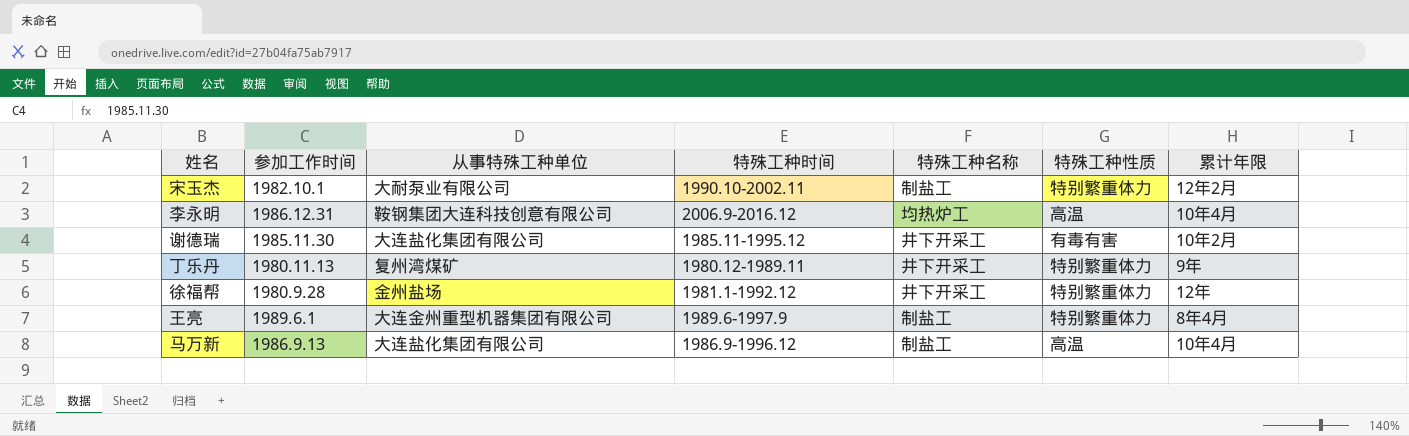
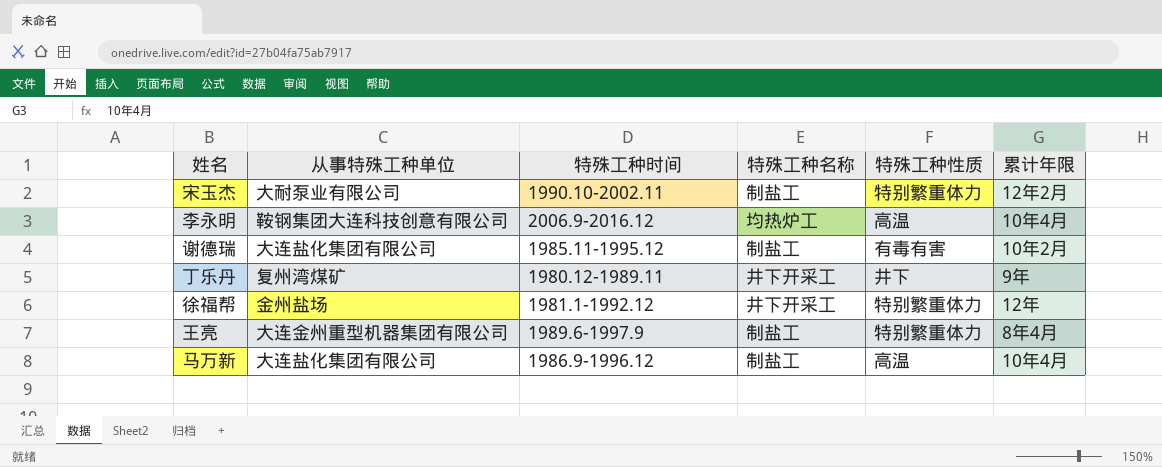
column 参加工作时间 | position: 2 -> none
谢德瑞 | 特殊工种名称: 井下开采工 -> 制盐工
丁乐丹 | 特殊工种性质: 特别繁重体力 -> 井下

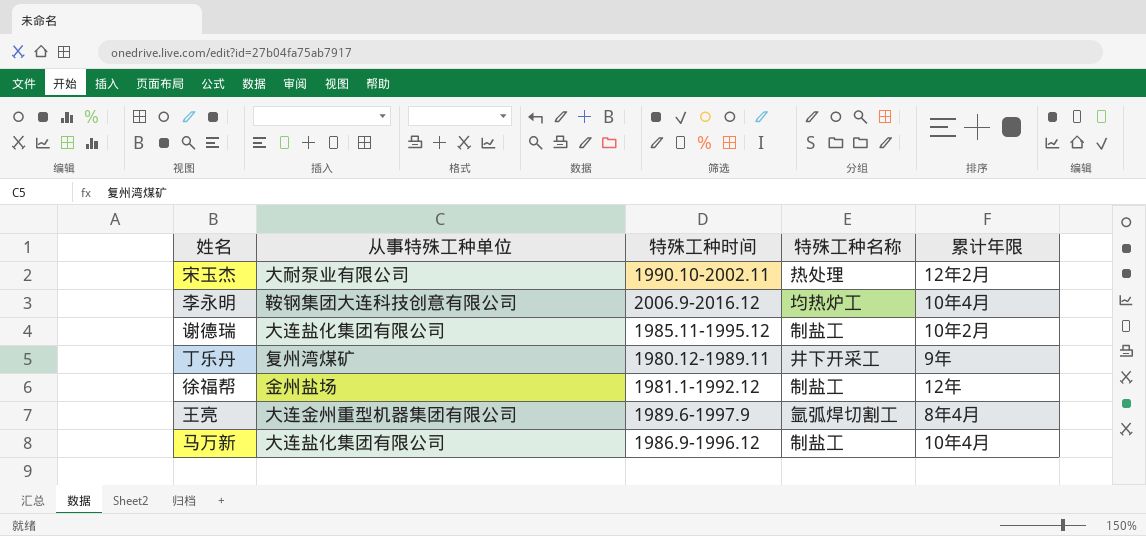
column 特殊工种性质 | position: 5 -> none
宋玉杰 | 特殊工种名称: 制盐工 -> 热处理
徐福帮 | 特殊工种名称: 井下开采工 -> 制盐工
王亮 | 特殊工种名称: 制盐工 -> 氩弧焊切割工

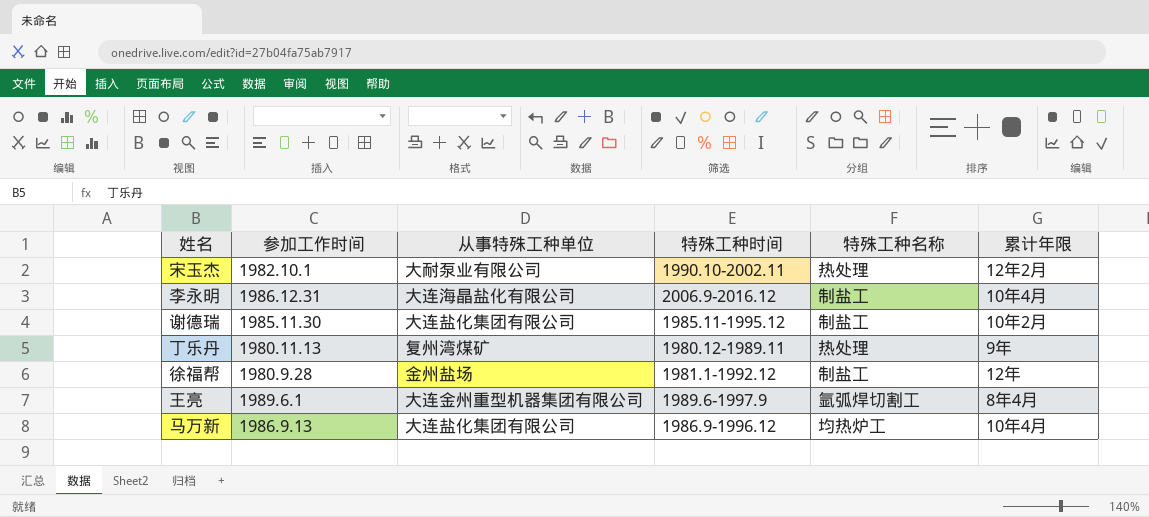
column 参加工作时间 | position: none -> 2
李永明 | 从事特殊工种单位: 鞍钢集团大连科技创意有限公司 -> 大连海晶盐化有限公司
李永明 | 特殊工种名称: 均热炉工 -> 制盐工
丁乐丹 | 特殊工种名称: 井下开采工 -> 热处理
马万新 | 特殊工种名称: 制盐工 -> 均热炉工

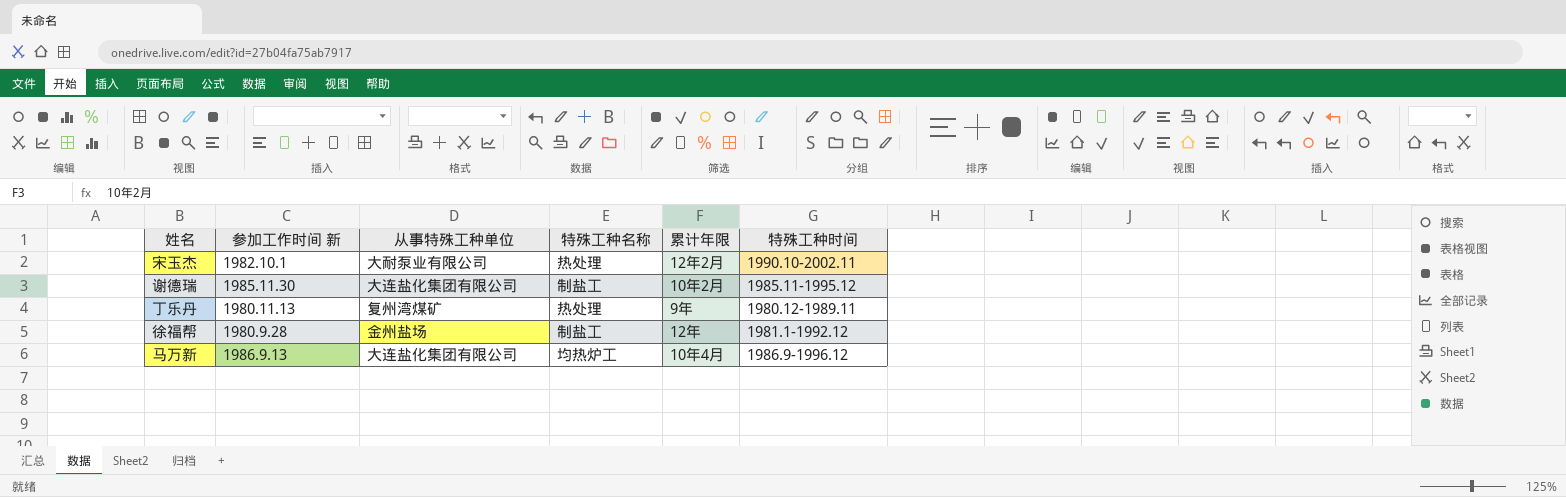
column name: 参加工作时间 -> 参加工作时间 新
column 特殊工种时间 | position: 4 -> 6
row 李永明: 1986.12.31 | 大连海晶盐化有限公司 | 2006.9-2016.12 | 制盐工 | 10年4月 -> none
row 王亮: 1989.6.1 | 大连金州重型机器集团有限公司 | 1989.6-1997.9 | 氩弧焊切割工 | 8年4月 -> none

